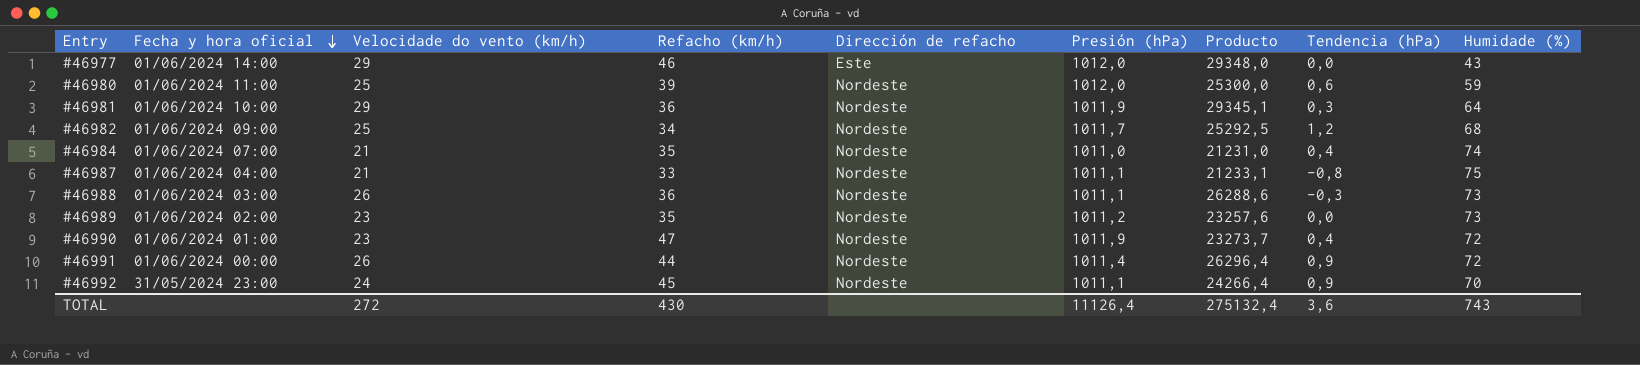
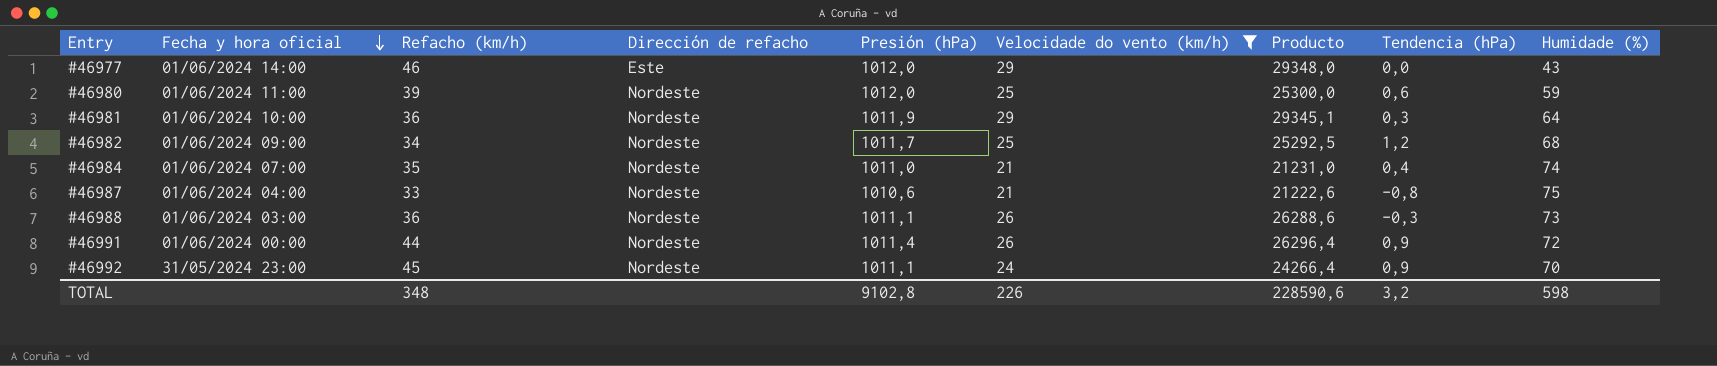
filter: none -> Velocidade do vento (km/h) != 23
column Velocidade do vento (km/h) | position: 3 -> 6
#46987 | Presión (hPa): 1011,1 -> 1010,6
#46987 | Producto: 21233,1 -> 21222,6
TOTAL | Refacho (km/h): 430 -> 348
TOTAL | Presión (hPa): 11126,4 -> 9102,8
TOTAL | Velocidade do vento (km/h): 272 -> 226
TOTAL | Producto: 275132,4 -> 228590,6
TOTAL | Tendencia (hPa): 3,6 -> 3,2
TOTAL | Humidade (%): 743 -> 598

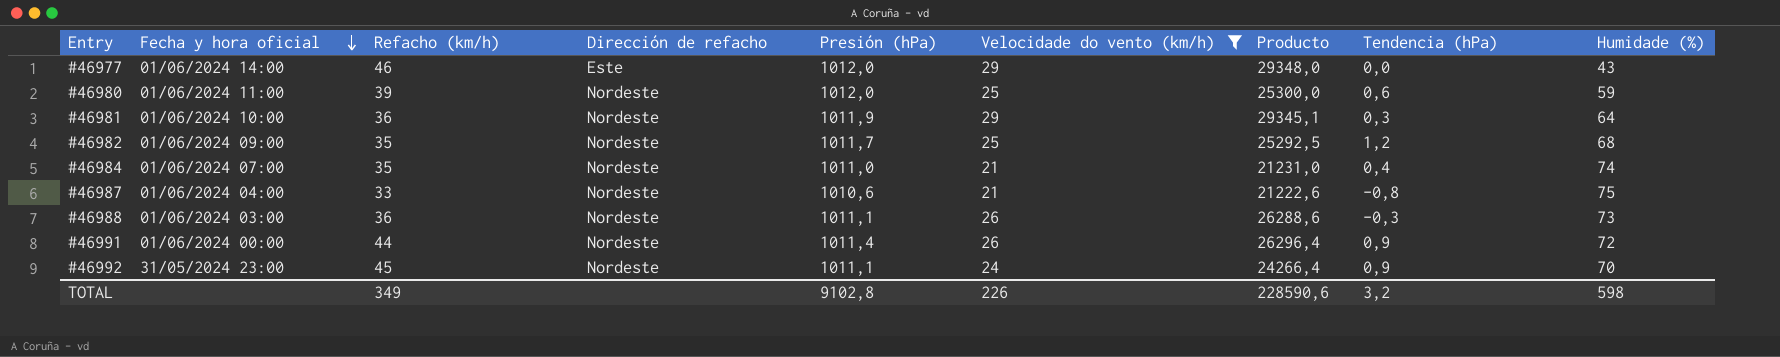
#46982 | Refacho (km/h): 34 -> 35
TOTAL | Refacho (km/h): 348 -> 349

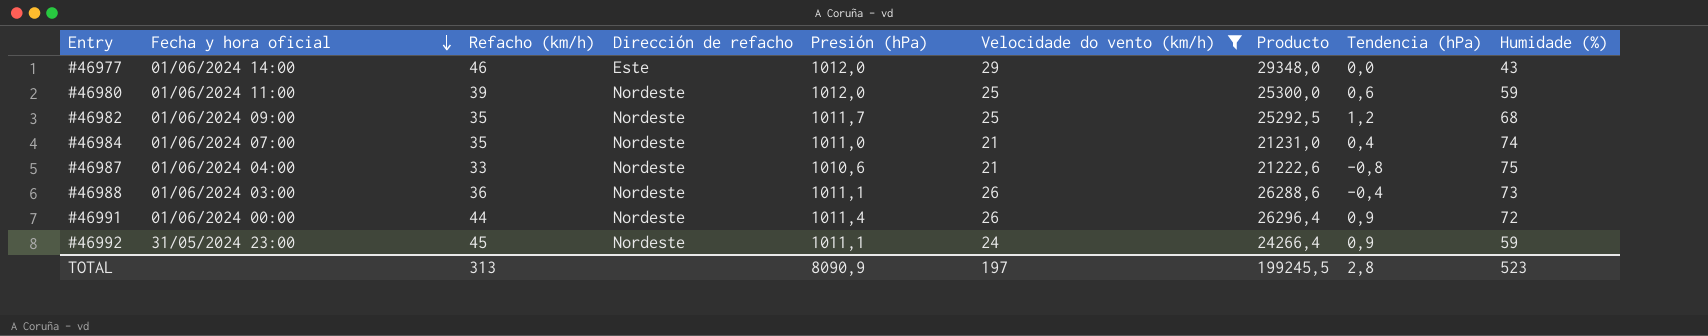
row #46981: 01/06/2024 10:00 | 36 | Nordeste | 1011,9 | 29 | 29345,1 | 0,3 | 64 -> none
#46988 | Tendencia (hPa): -0,3 -> -0,4
#46992 | Humidade (%): 70 -> 59
TOTAL | Refacho (km/h): 349 -> 313
TOTAL | Presión (hPa): 9102,8 -> 8090,9
TOTAL | Velocidade do vento (km/h): 226 -> 197
TOTAL | Producto: 228590,6 -> 199245,5
TOTAL | Tendencia (hPa): 3,2 -> 2,8
TOTAL | Humidade (%): 598 -> 523

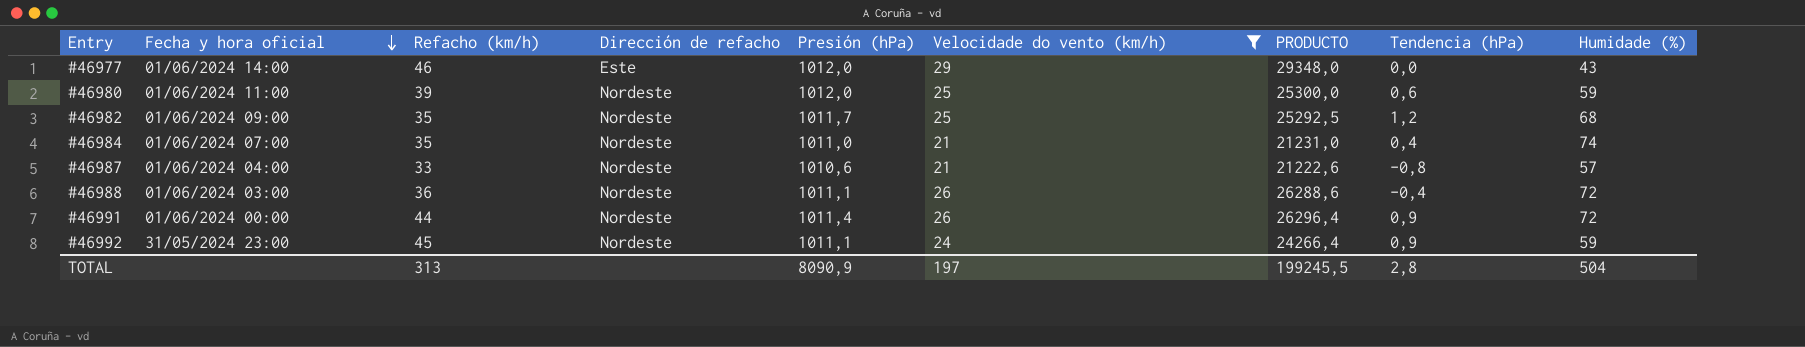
column name: Producto -> PRODUCTO
#46987 | Humidade (%): 75 -> 57
#46988 | Humidade (%): 73 -> 72
TOTAL | Humidade (%): 523 -> 504

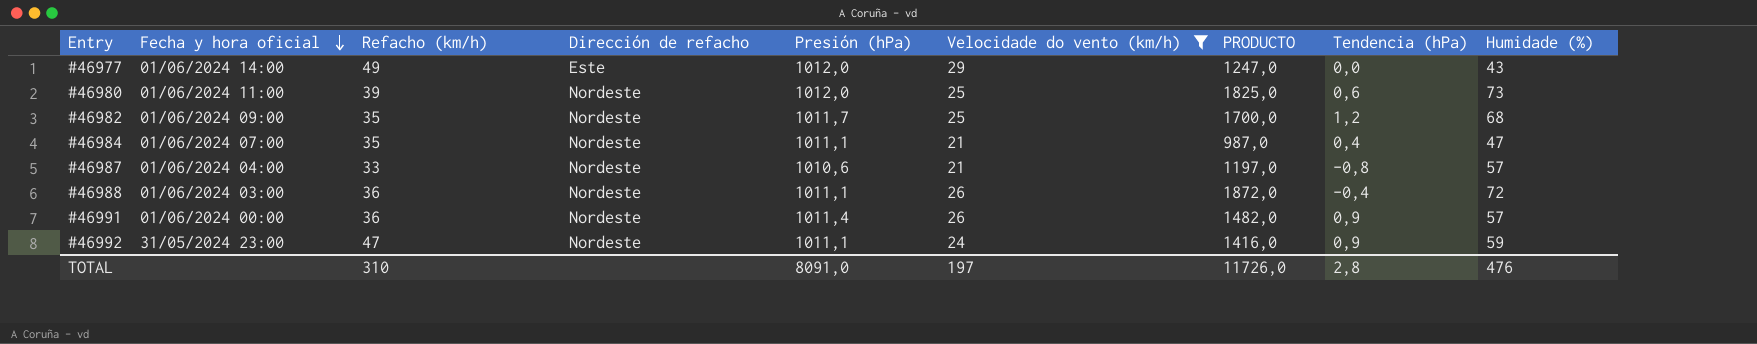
column PRODUCTO | formula: [Presión (hPa)] * [Velocidade do vento (km/h)] -> [Velocidade do vento (km/h)] * [Humidade (%)]
#46977 | Refacho (km/h): 46 -> 49
#46980 | Humidade (%): 59 -> 73
#46984 | Presión (hPa): 1011,0 -> 1011,1
#46984 | Humidade (%): 74 -> 47
#46991 | Refacho (km/h): 44 -> 36
#46991 | Humidade (%): 72 -> 57
#46992 | Refacho (km/h): 45 -> 47
TOTAL | Refacho (km/h): 313 -> 310
TOTAL | Presión (hPa): 8090,9 -> 8091,0
TOTAL | PRODUCTO: 199245,5 -> 11726,0
TOTAL | Humidade (%): 504 -> 476

